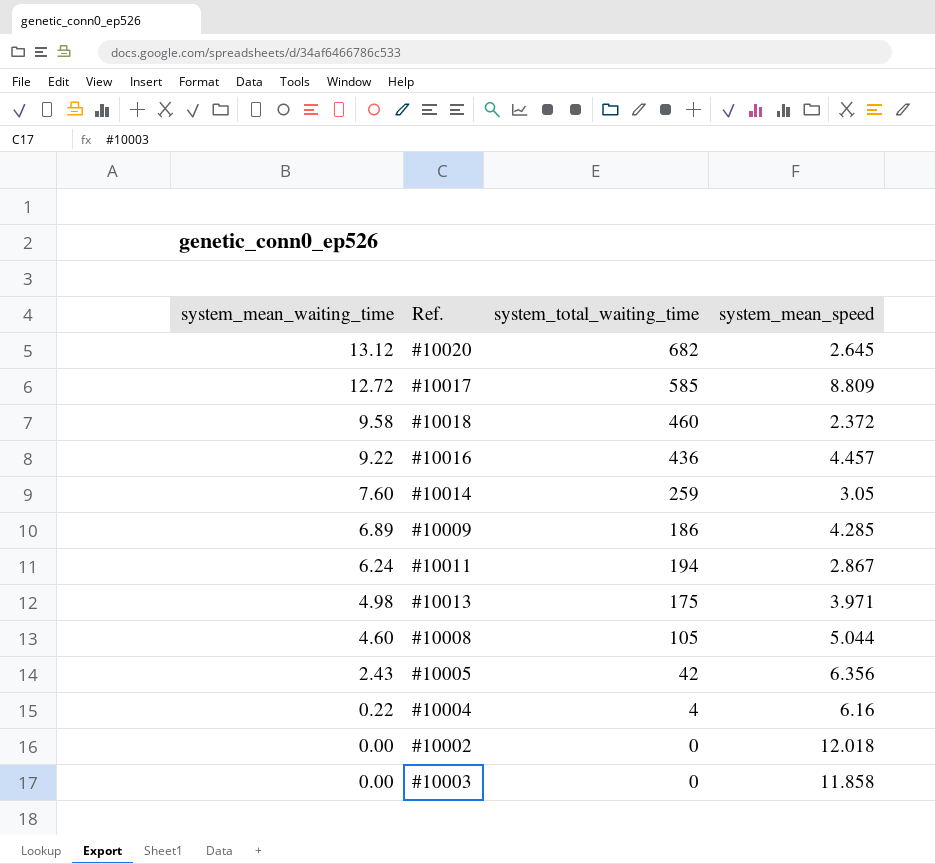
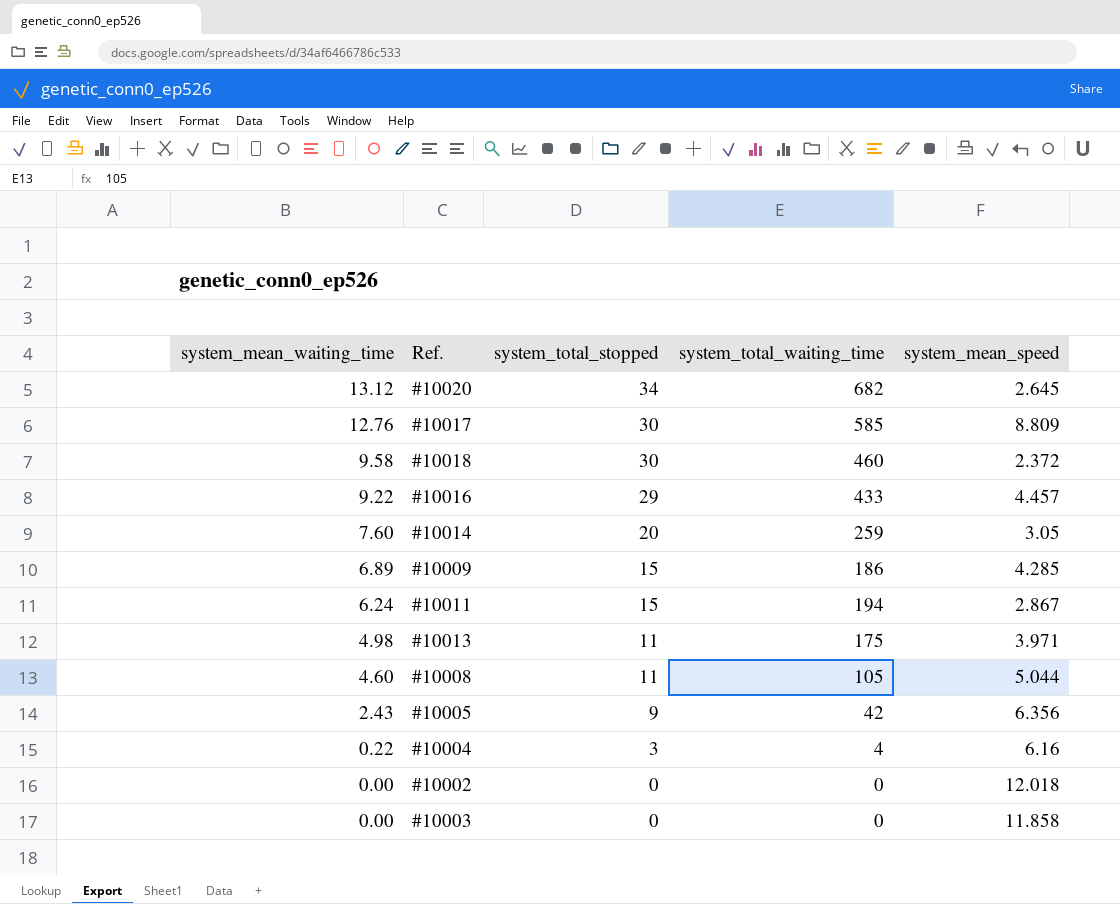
column system_total_stopped | position: none -> 3
#10017 | system_mean_waiting_time: 12.72 -> 12.76
#10016 | system_total_waiting_time: 436 -> 433

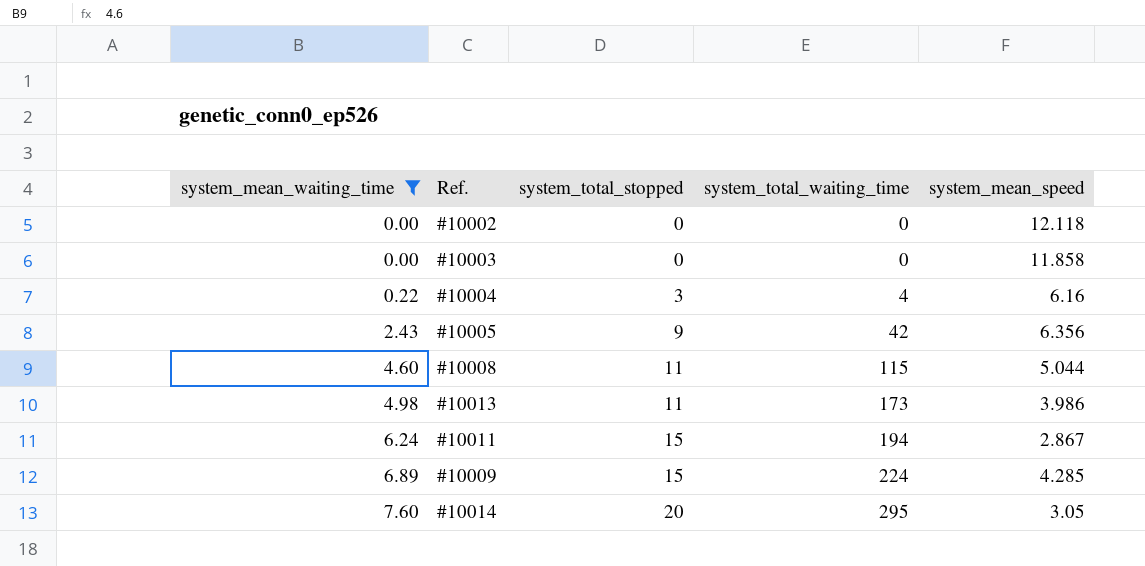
filter: none -> system_mean_waiting_time <= 7.60
row order: system_mean_waiting_time descending -> system_mean_waiting_time ascending
#10002 | system_mean_speed: 12.018 -> 12.118
#10008 | system_total_waiting_time: 105 -> 115
#10013 | system_total_waiting_time: 175 -> 173
#10013 | system_mean_speed: 3.971 -> 3.986
#10009 | system_total_waiting_time: 186 -> 224
#10014 | system_total_waiting_time: 259 -> 295

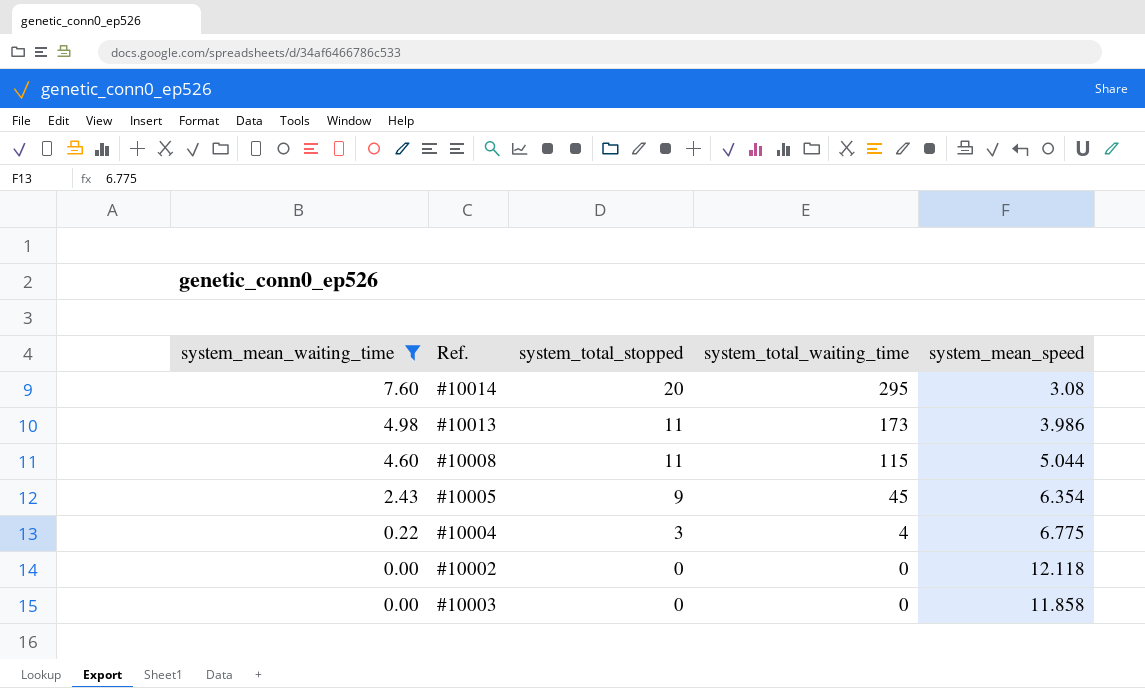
row order: system_mean_waiting_time ascending -> system_mean_waiting_time descending
row #10011: 6.24 | 15 | 194 | 2.867 -> none
row #10009: 6.89 | 15 | 224 | 4.285 -> none
#10014 | system_mean_speed: 3.05 -> 3.08
#10005 | system_total_waiting_time: 42 -> 45
#10005 | system_mean_speed: 6.356 -> 6.354
#10004 | system_mean_speed: 6.16 -> 6.775

